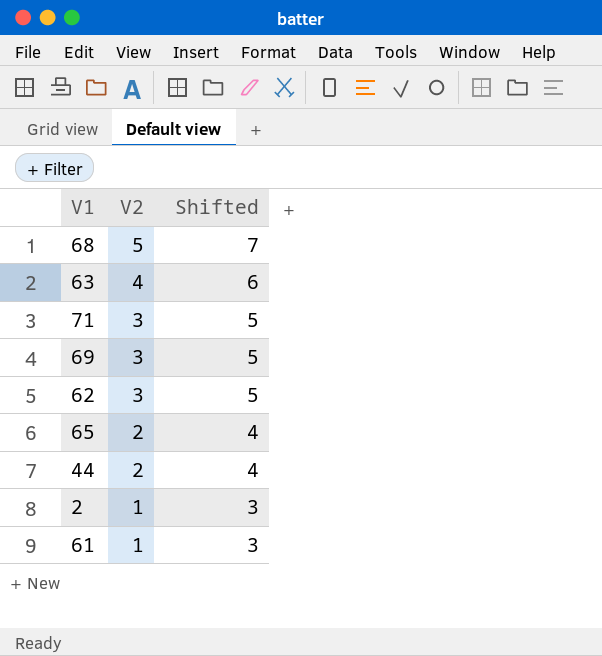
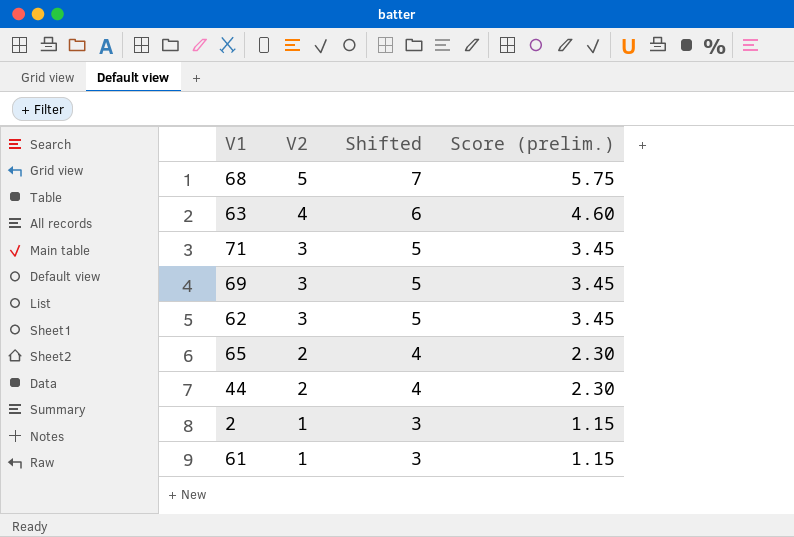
column Score (prelim.) | formula: none -> [V2] * 1.15

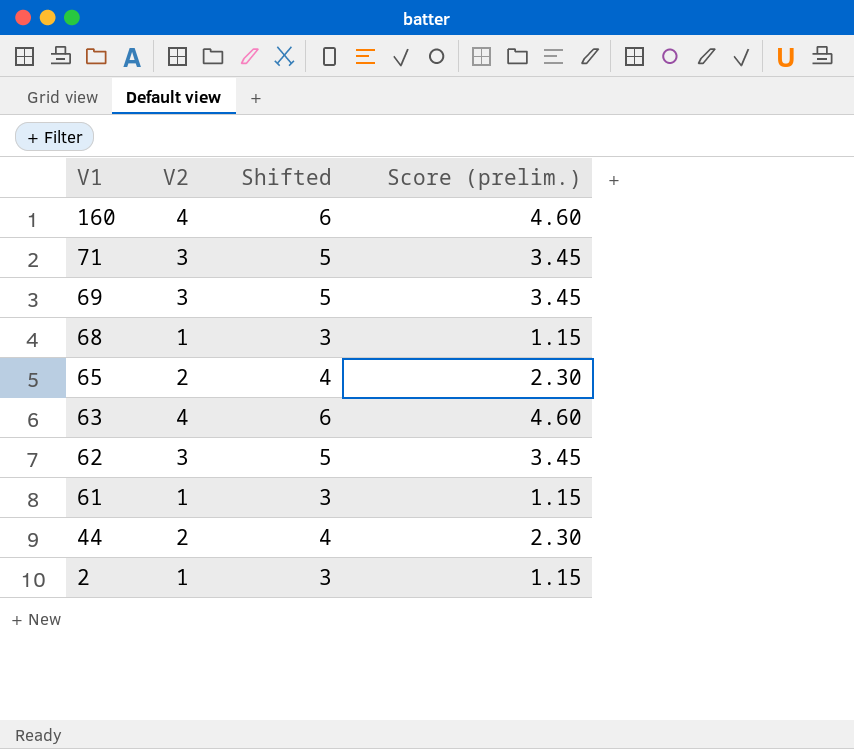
row order: V2 descending -> V1 descending
row 160: none -> 4 | 6 | 4.60
68 | V2: 5 -> 1
68 | Shifted: 7 -> 3
68 | Score (prelim.): 5.75 -> 1.15

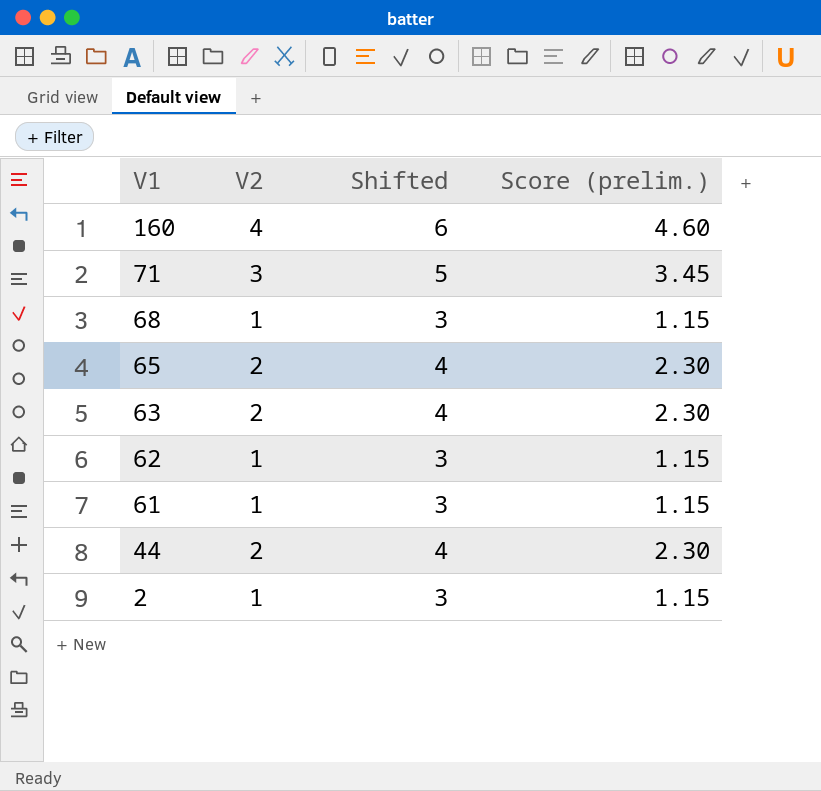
row 69: 3 | 5 | 3.45 -> none
63 | V2: 4 -> 2
63 | Shifted: 6 -> 4
63 | Score (prelim.): 4.60 -> 2.30
62 | V2: 3 -> 1
62 | Shifted: 5 -> 3
62 | Score (prelim.): 3.45 -> 1.15

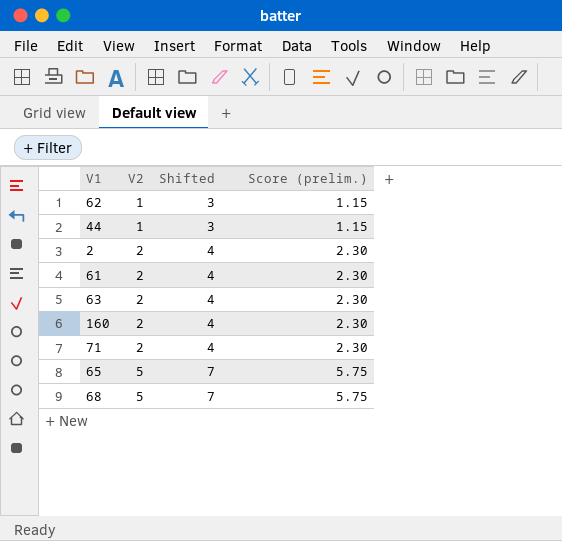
row order: V1 descending -> V2 ascending
44 | V2: 2 -> 1
44 | Shifted: 4 -> 3
44 | Score (prelim.): 2.30 -> 1.15
2 | V2: 1 -> 2
2 | Shifted: 3 -> 4
2 | Score (prelim.): 1.15 -> 2.30
61 | V2: 1 -> 2
61 | Shifted: 3 -> 4
61 | Score (prelim.): 1.15 -> 2.30
160 | V2: 4 -> 2
160 | Shifted: 6 -> 4
160 | Score (prelim.): 4.60 -> 2.30
71 | V2: 3 -> 2
71 | Shifted: 5 -> 4
71 | Score (prelim.): 3.45 -> 2.30
65 | V2: 2 -> 5
65 | Shifted: 4 -> 7
65 | Score (prelim.): 2.30 -> 5.75
68 | V2: 1 -> 5
68 | Shifted: 3 -> 7
68 | Score (prelim.): 1.15 -> 5.75

